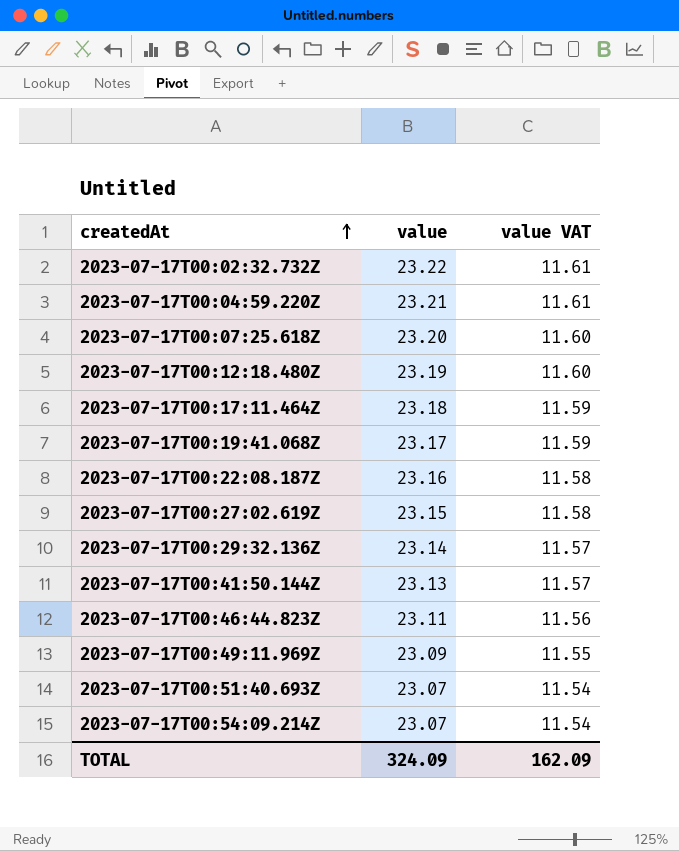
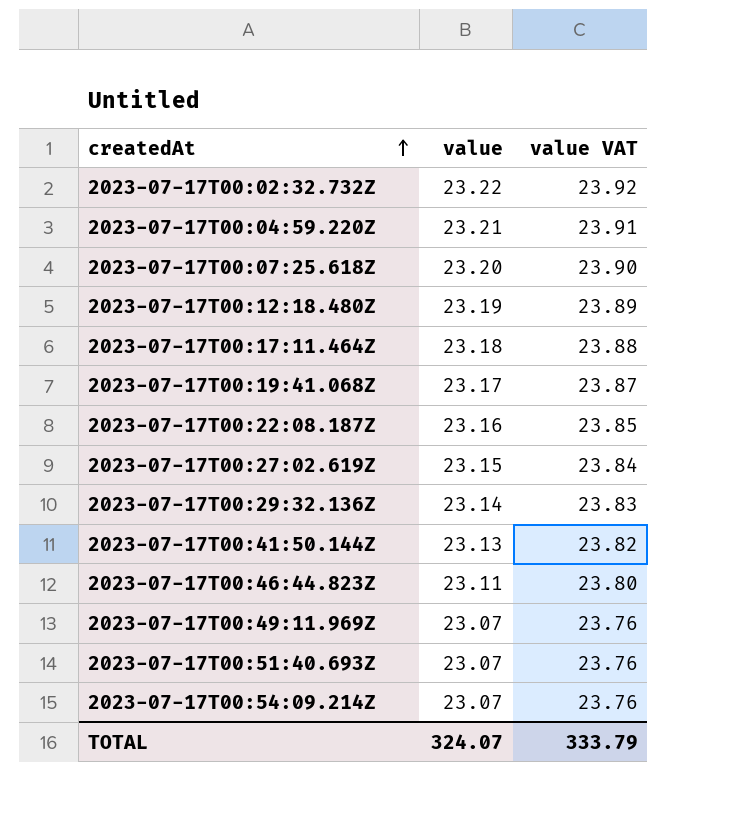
column value VAT | formula: [value] * 0.5 -> [value] * 1.03
2023-07-17T00:49:11.969Z | value: 23.09 -> 23.07
TOTAL | value: 324.09 -> 324.07
TOTAL | value VAT: 162.09 -> 333.79

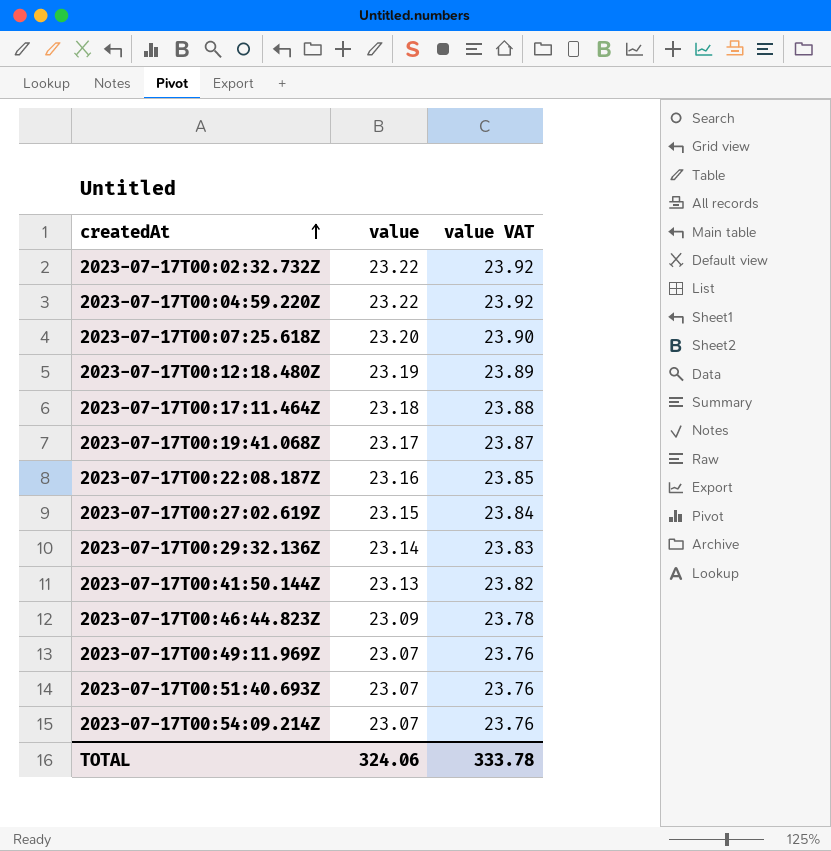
2023-07-17T00:04:59.220Z | value: 23.21 -> 23.22
2023-07-17T00:04:59.220Z | value VAT: 23.91 -> 23.92
2023-07-17T00:46:44.823Z | value: 23.11 -> 23.09
2023-07-17T00:46:44.823Z | value VAT: 23.80 -> 23.78
TOTAL | value: 324.07 -> 324.06
TOTAL | value VAT: 333.79 -> 333.78

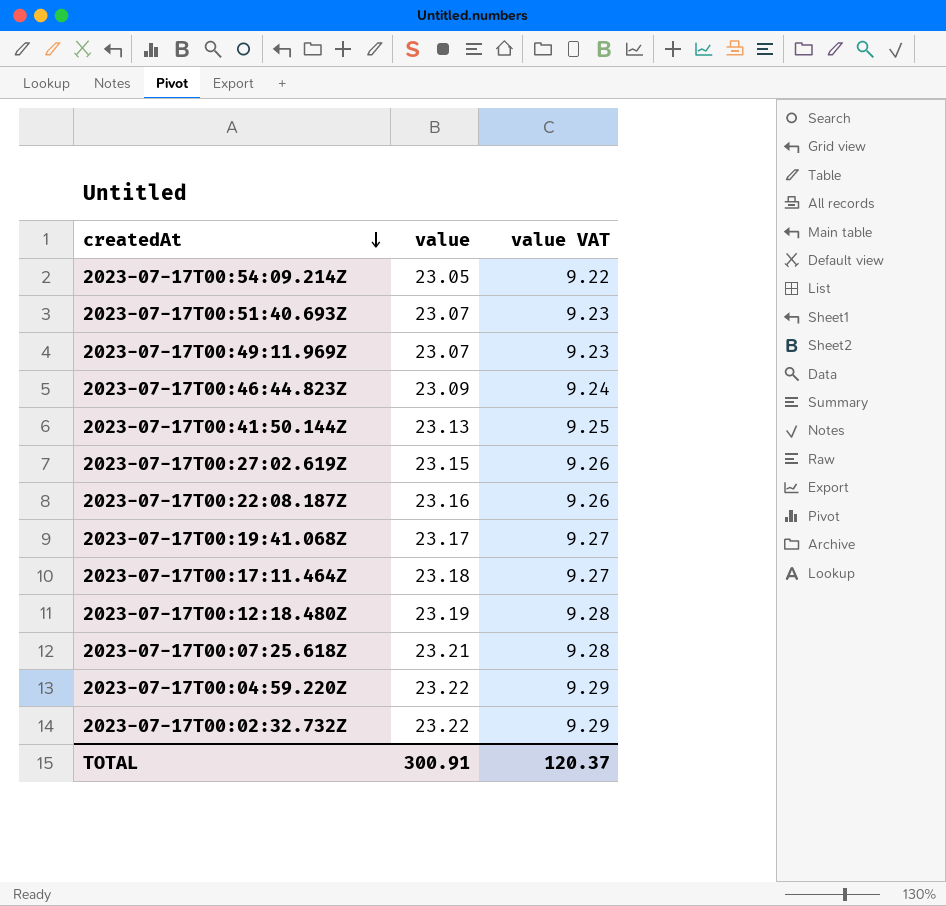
row order: createdAt ascending -> createdAt descending
column value VAT | formula: [value] * 1.03 -> [value] * 0.4
row 2023-07-17T00:29:32.136Z: 23.14 | 23.83 -> none
2023-07-17T00:54:09.214Z | value: 23.07 -> 23.05
2023-07-17T00:07:25.618Z | value: 23.20 -> 23.21
TOTAL | value: 324.06 -> 300.91
TOTAL | value VAT: 333.78 -> 120.37

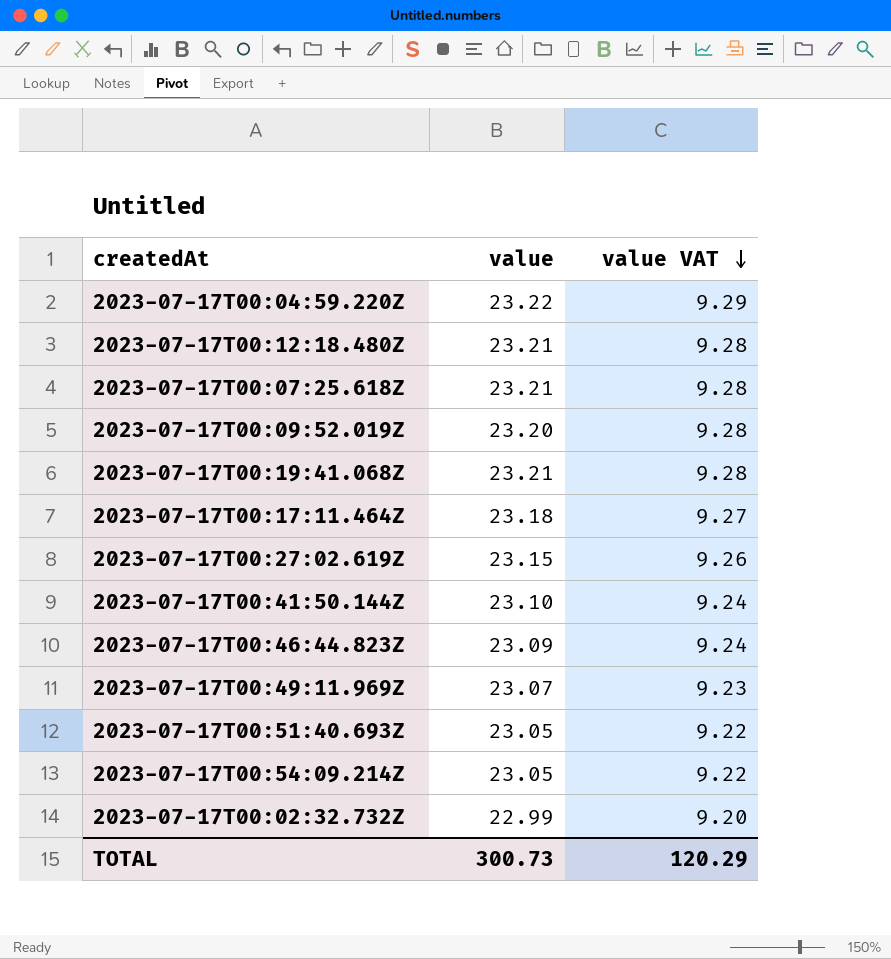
row order: createdAt descending -> value VAT descending
row 2023-07-17T00:22:08.187Z: 23.16 | 9.26 -> none
2023-07-17T00:12:18.480Z | value: 23.19 -> 23.21
row 2023-07-17T00:09:52.019Z: none -> 23.20 | 9.28
2023-07-17T00:19:41.068Z | value: 23.17 -> 23.21
2023-07-17T00:19:41.068Z | value VAT: 9.27 -> 9.28
2023-07-17T00:41:50.144Z | value: 23.13 -> 23.10
2023-07-17T00:41:50.144Z | value VAT: 9.25 -> 9.24
2023-07-17T00:51:40.693Z | value: 23.07 -> 23.05
2023-07-17T00:51:40.693Z | value VAT: 9.23 -> 9.22
2023-07-17T00:02:32.732Z | value: 23.22 -> 22.99
2023-07-17T00:02:32.732Z | value VAT: 9.29 -> 9.20
TOTAL | value: 300.91 -> 300.73
TOTAL | value VAT: 120.37 -> 120.29

